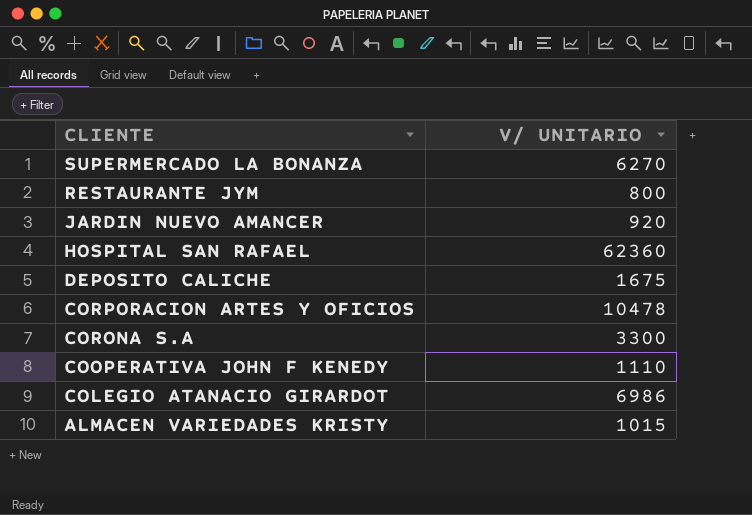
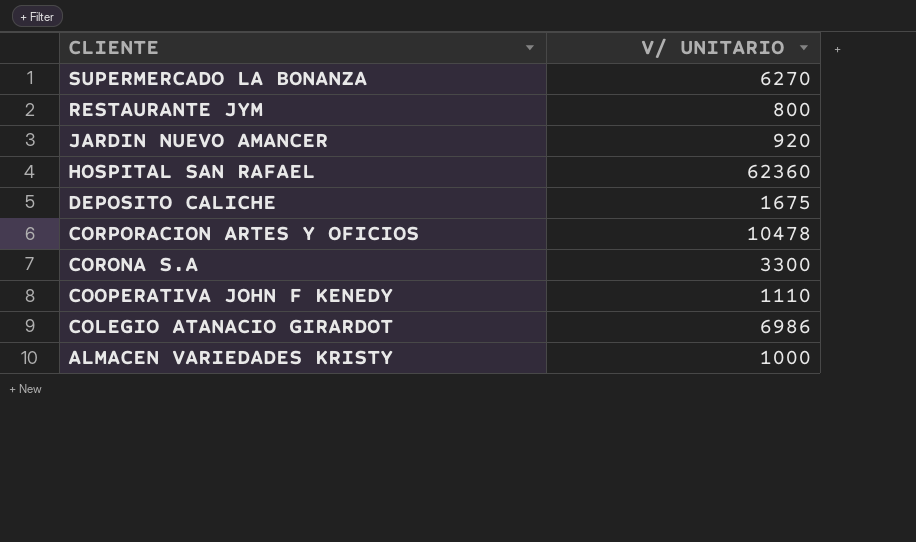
ALMACEN VARIEDADES KRISTY | V/ UNITARIO: 1015 -> 1000

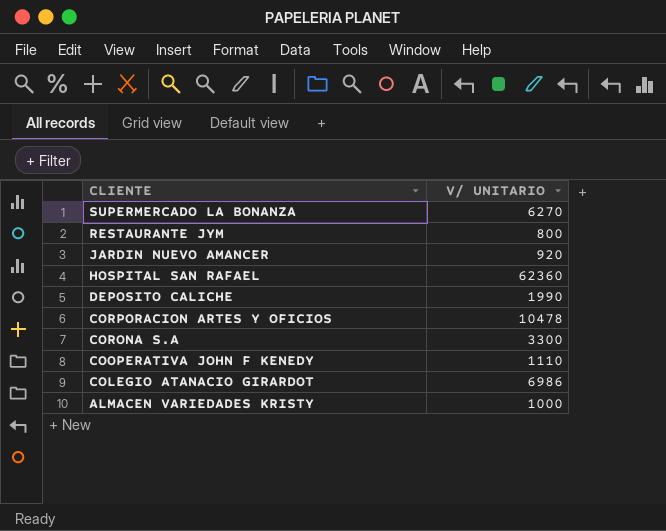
DEPOSITO CALICHE | V/ UNITARIO: 1675 -> 1990

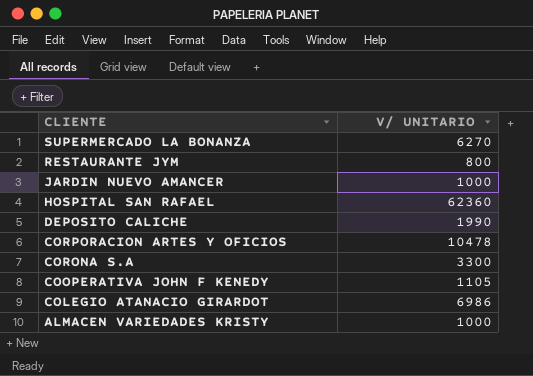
JARDIN NUEVO AMANCER | V/ UNITARIO: 920 -> 1000
COOPERATIVA JOHN F KENEDY | V/ UNITARIO: 1110 -> 1105

